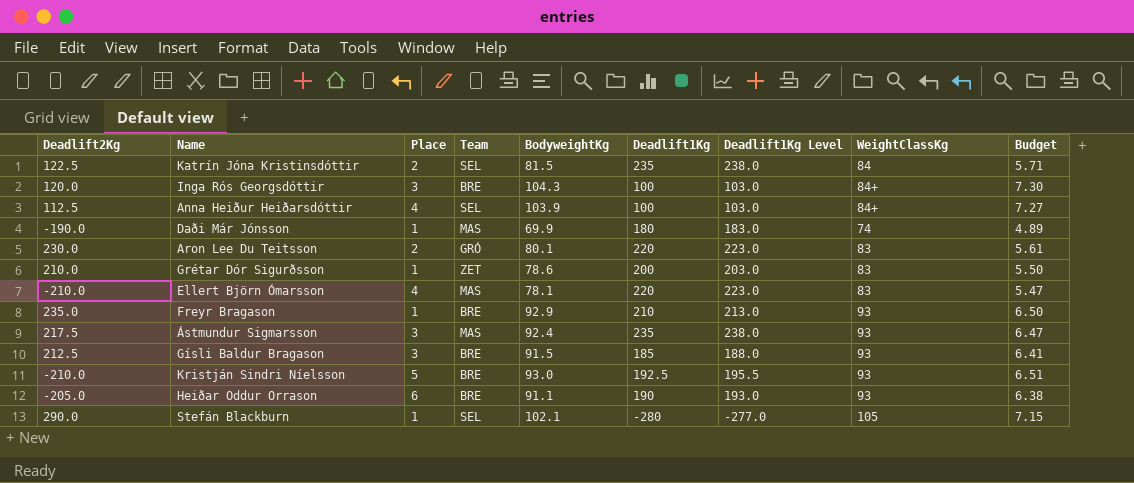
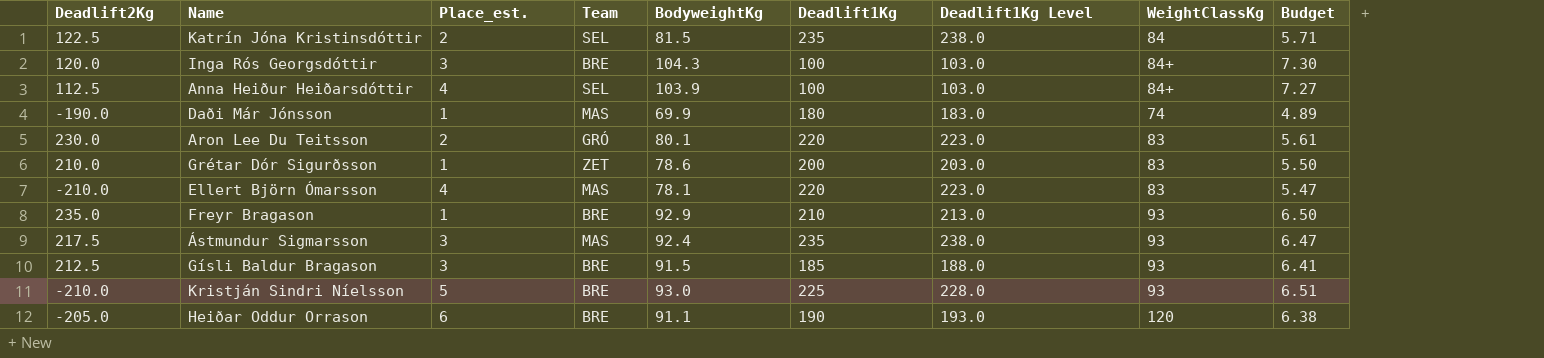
column name: Place -> Place_est.
row Stefán Blackburn: 290.0 | 1 | SEL | 102.1 | -280 | -277.0 | 105 | 7.15 -> none
Kristján Sindri Níelsson | Deadlift1Kg: 192.5 -> 225
Kristján Sindri Níelsson | Deadlift1Kg Level: 195.5 -> 228.0
Heiðar Oddur Orrason | WeightClassKg: 93 -> 120

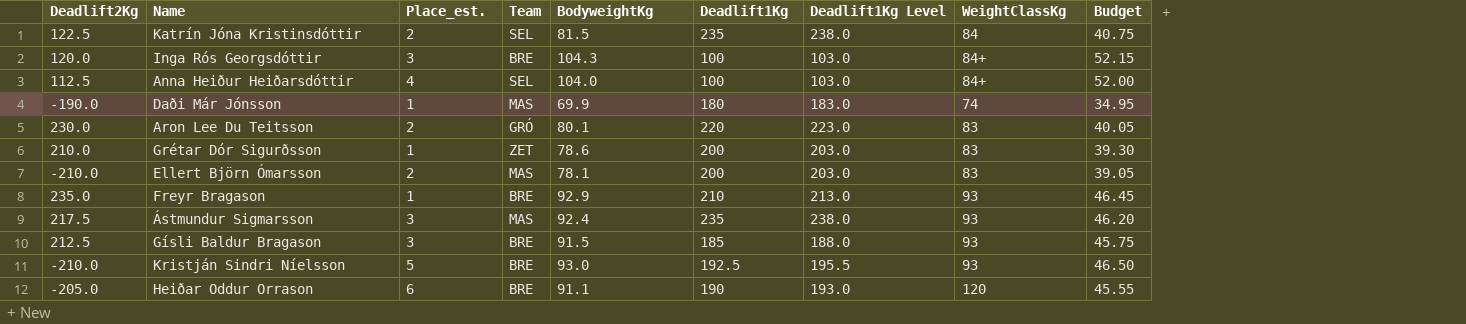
column Budget | formula: [BodyweightKg] * 0.07 -> [BodyweightKg] * 0.5
Anna Heiður Heiðarsdóttir | BodyweightKg: 103.9 -> 104.0
Ellert Björn Ómarsson | Place_est.: 4 -> 2
Ellert Björn Ómarsson | Deadlift1Kg: 220 -> 200
Ellert Björn Ómarsson | Deadlift1Kg Level: 223.0 -> 203.0
Kristján Sindri Níelsson | Deadlift1Kg: 225 -> 192.5
Kristján Sindri Níelsson | Deadlift1Kg Level: 228.0 -> 195.5

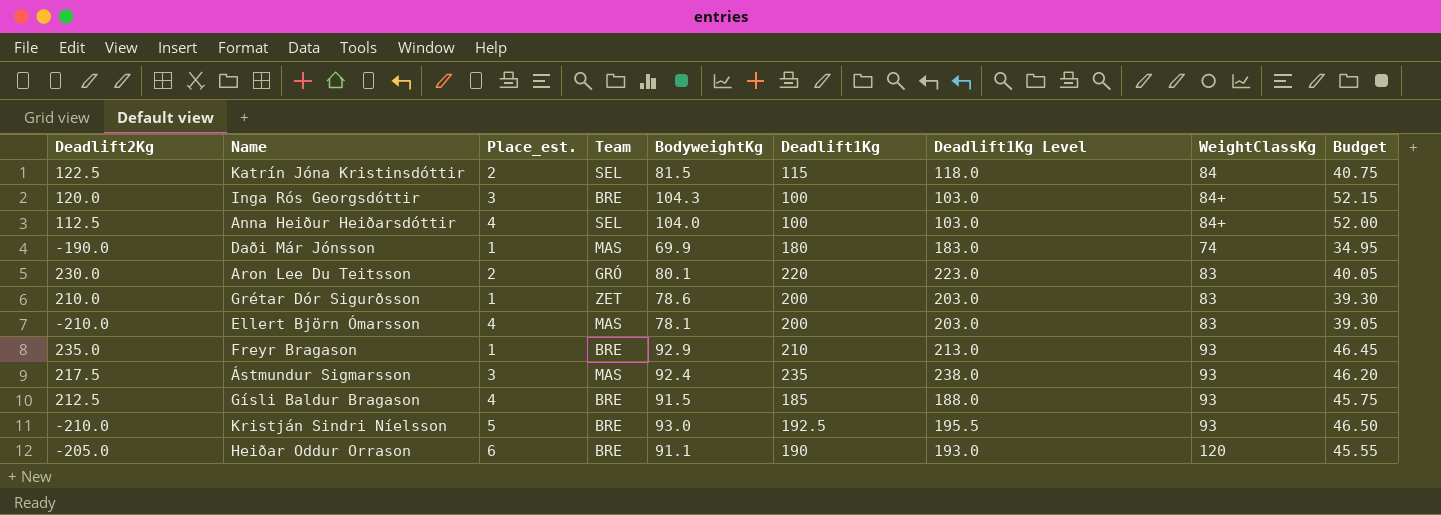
Katrín Jóna Kristinsdóttir | Deadlift1Kg: 235 -> 115
Katrín Jóna Kristinsdóttir | Deadlift1Kg Level: 238.0 -> 118.0
Ellert Björn Ómarsson | Place_est.: 2 -> 4
Gísli Baldur Bragason | Place_est.: 3 -> 4

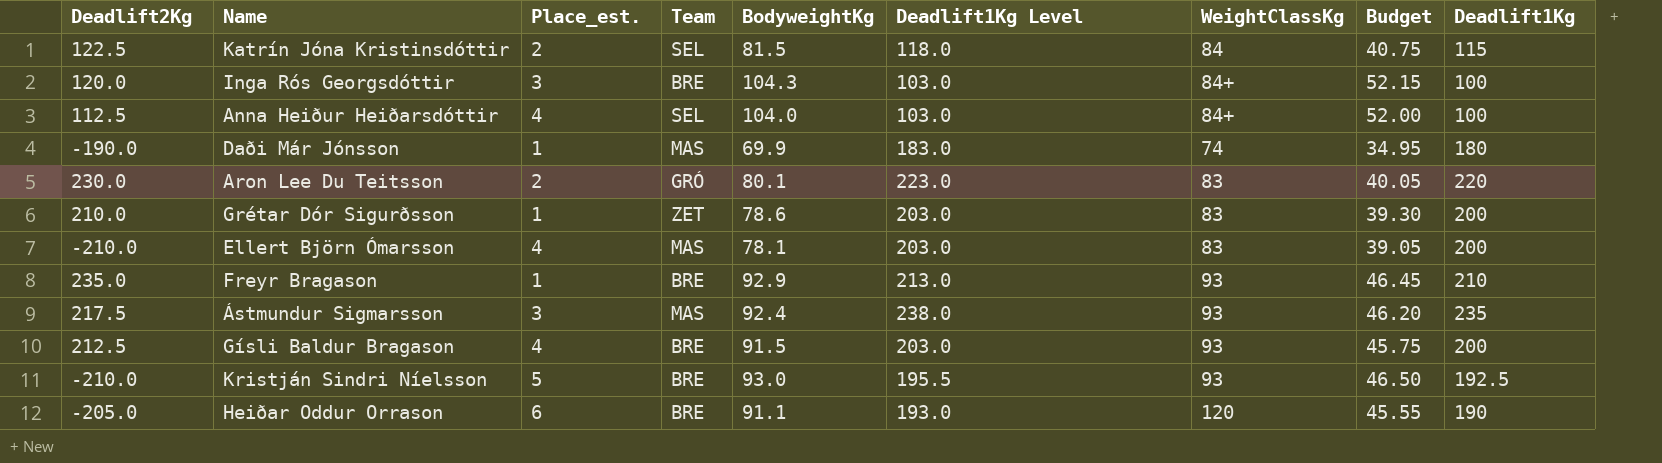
column Deadlift1Kg | position: 6 -> 9
Gísli Baldur Bragason | Deadlift1Kg Level: 188.0 -> 203.0
Gísli Baldur Bragason | Deadlift1Kg: 185 -> 200

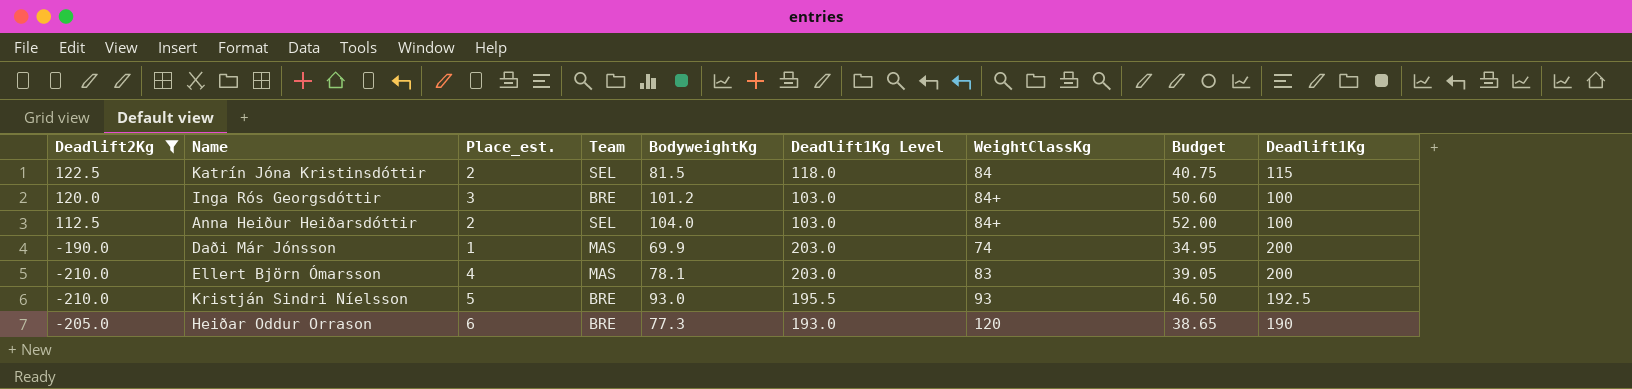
filter: none -> Deadlift2Kg <= 122.5
Inga Rós Georgsdóttir | BodyweightKg: 104.3 -> 101.2
Inga Rós Georgsdóttir | Budget: 52.15 -> 50.60
Anna Heiður Heiðarsdóttir | Place_est.: 4 -> 2
Daði Már Jónsson | Deadlift1Kg Level: 183.0 -> 203.0
Daði Már Jónsson | Deadlift1Kg: 180 -> 200
Heiðar Oddur Orrason | BodyweightKg: 91.1 -> 77.3
Heiðar Oddur Orrason | Budget: 45.55 -> 38.65

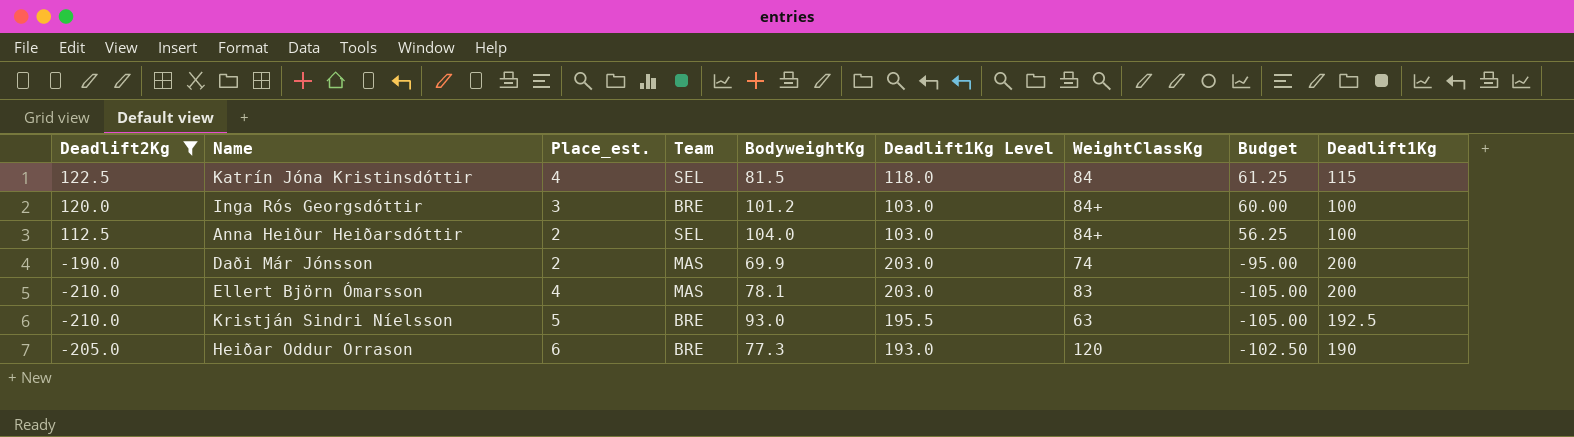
column Budget | formula: [BodyweightKg] * 0.5 -> [Deadlift2Kg] * 0.5
Katrín Jóna Kristinsdóttir | Place_est.: 2 -> 4
Daði Már Jónsson | Place_est.: 1 -> 2
Kristján Sindri Níelsson | WeightClassKg: 93 -> 63

